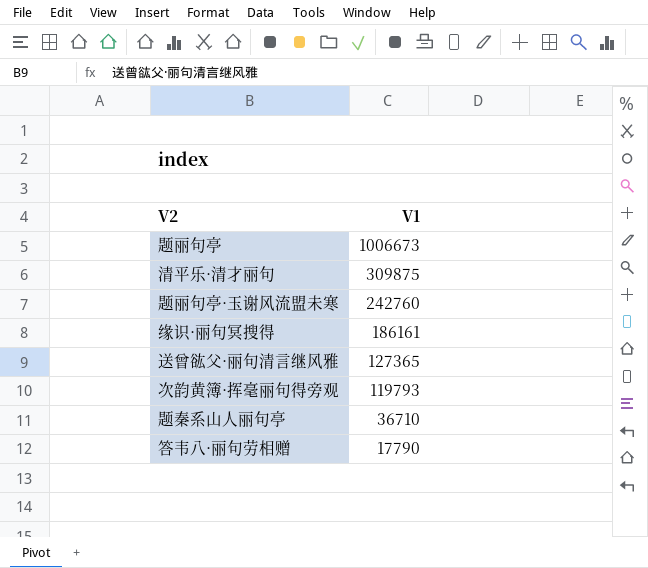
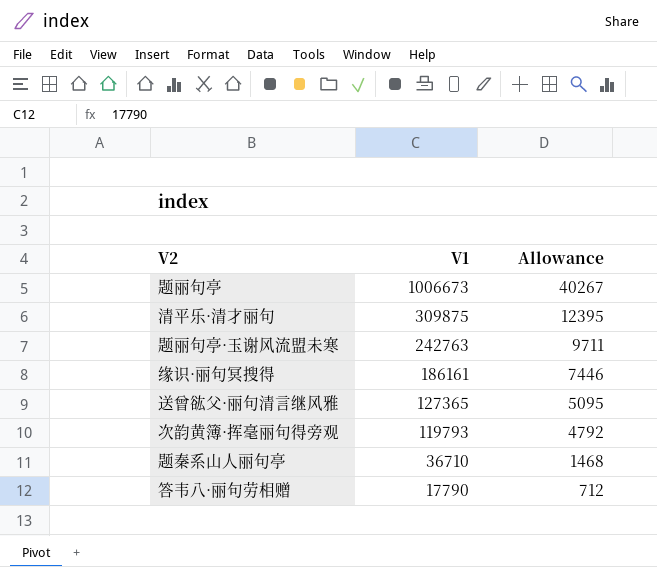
column Allowance | formula: none -> [V1] * 0.04
题丽句亭·玉谢风流盟未寒 | V1: 242760 -> 242763

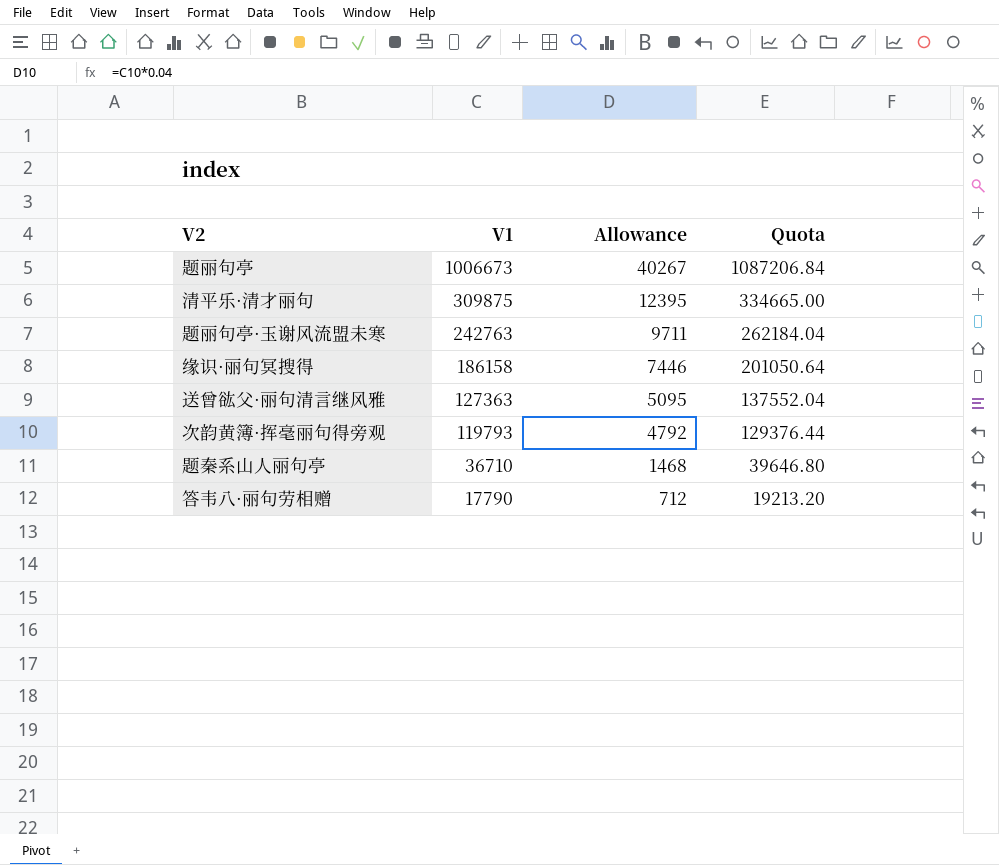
column Quota | formula: none -> [V1] * 1.08
缘识·丽句冥搜得 | V1: 186161 -> 186158
送曾谹父·丽句清言继风雅 | V1: 127365 -> 127363

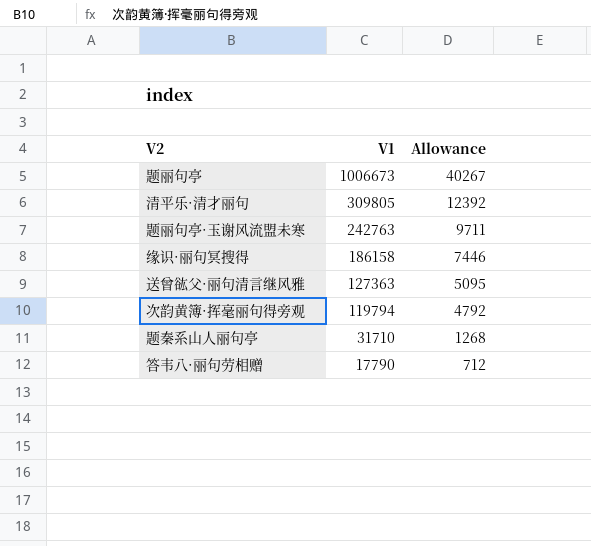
column Quota | formula: [V1] * 1.08 -> none
清平乐·清才丽句 | V1: 309875 -> 309805
清平乐·清才丽句 | Allowance: 12395 -> 12392
次韵黄簿·挥毫丽句得旁观 | V1: 119793 -> 119794
题秦系山人丽句亭 | V1: 36710 -> 31710
题秦系山人丽句亭 | Allowance: 1468 -> 1268

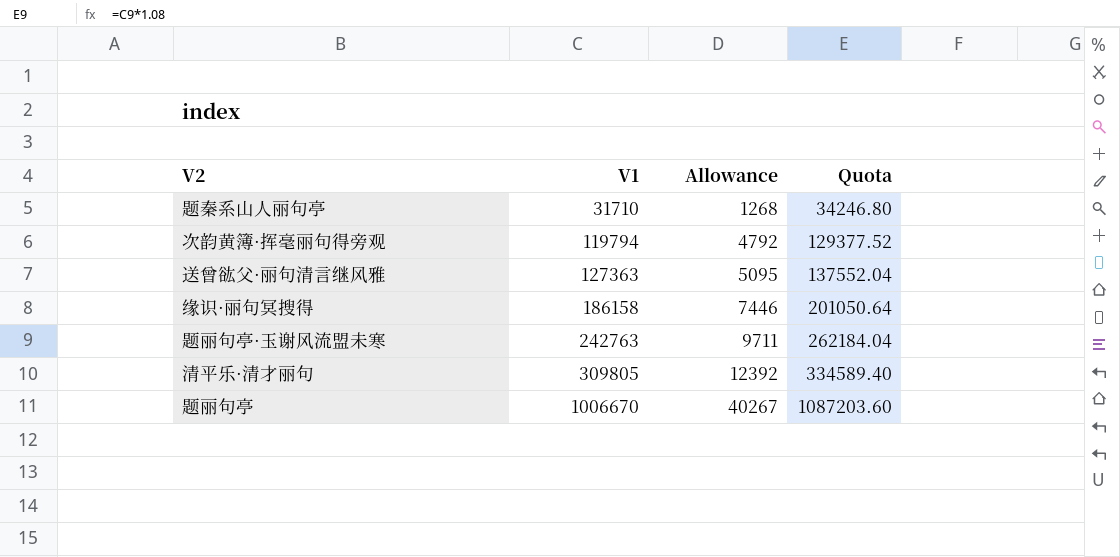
row order: V1 descending -> V1 ascending
column Quota | formula: none -> [V1] * 1.08
row 答韦八·丽句劳相赠: 17790 | 712 -> none
题丽句亭 | V1: 1006673 -> 1006670

